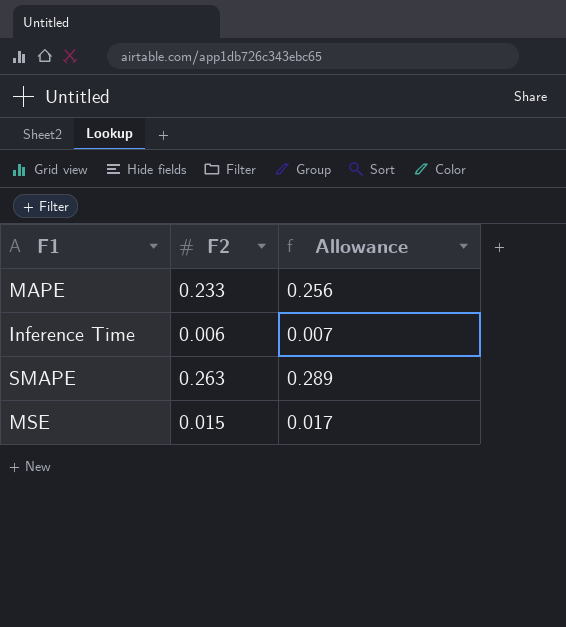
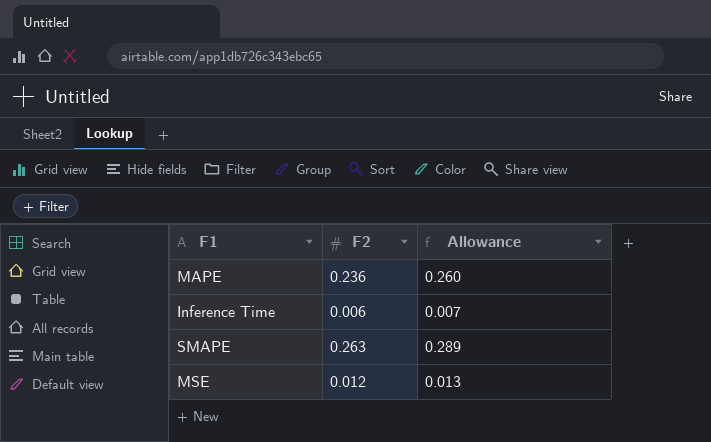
MAPE | F2: 0.233 -> 0.236
MAPE | Allowance: 0.256 -> 0.260
MSE | F2: 0.015 -> 0.012
MSE | Allowance: 0.017 -> 0.013

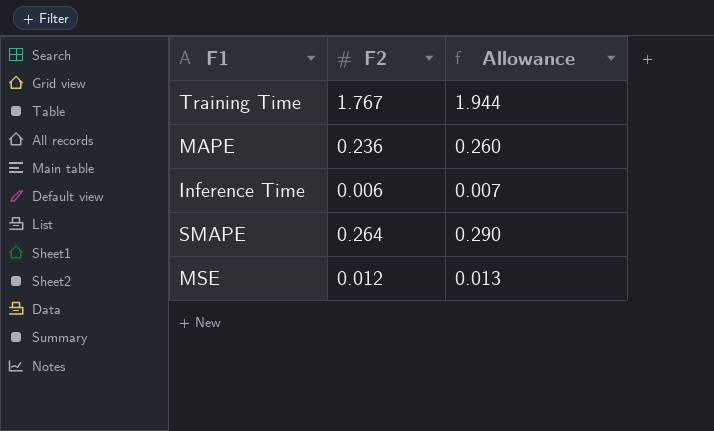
row Training Time: none -> 1.767 | 1.944
SMAPE | F2: 0.263 -> 0.264
SMAPE | Allowance: 0.289 -> 0.290

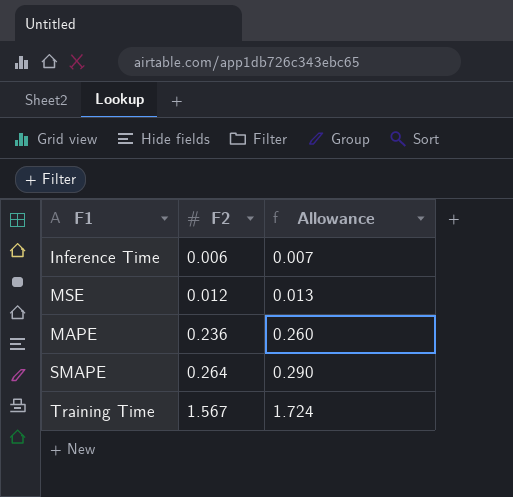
row order: none -> F2 ascending
Training Time | F2: 1.767 -> 1.567
Training Time | Allowance: 1.944 -> 1.724

